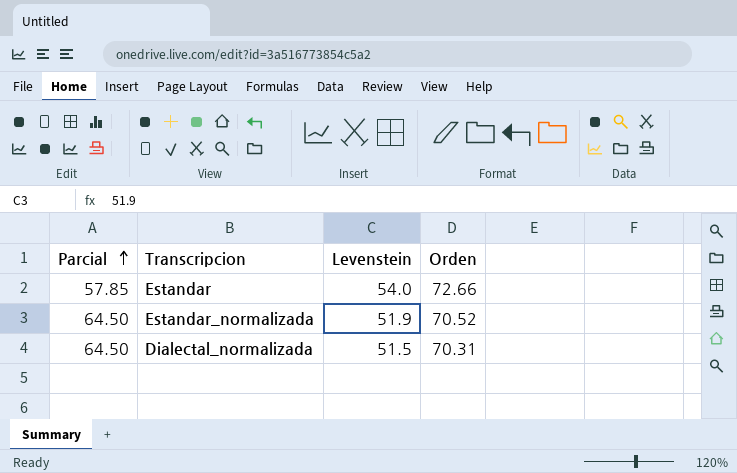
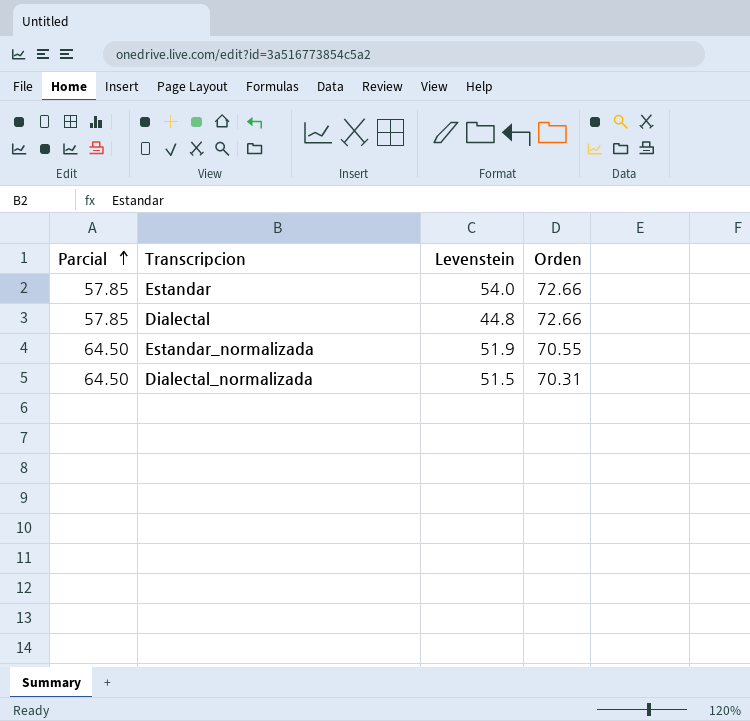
row Dialectal: none -> 57.85 | 44.8 | 72.66
Estandar_normalizada | Orden: 70.52 -> 70.55

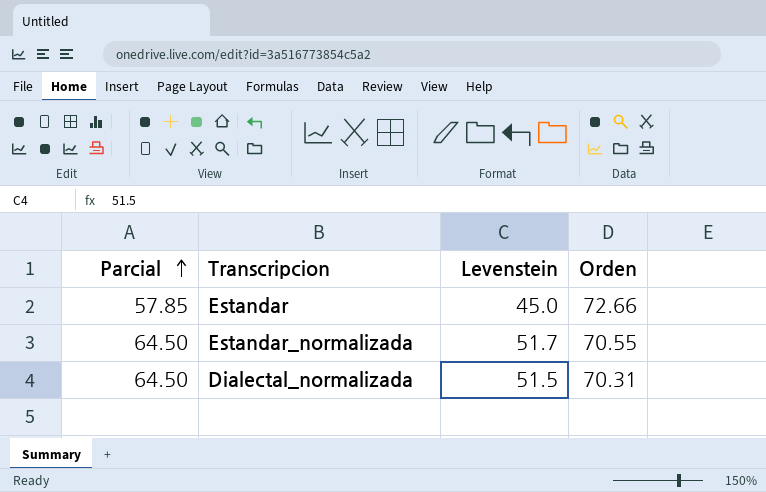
row Dialectal: 57.85 | 44.8 | 72.66 -> none
Estandar | Levenstein: 54.0 -> 45.0
Estandar_normalizada | Levenstein: 51.9 -> 51.7

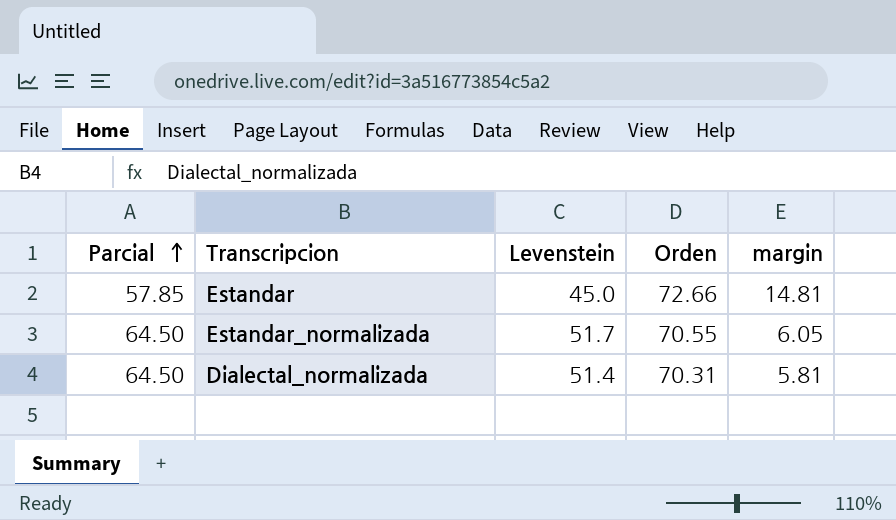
column margin | formula: none -> [Orden] - [Parcial]
Dialectal_normalizada | Levenstein: 51.5 -> 51.4

